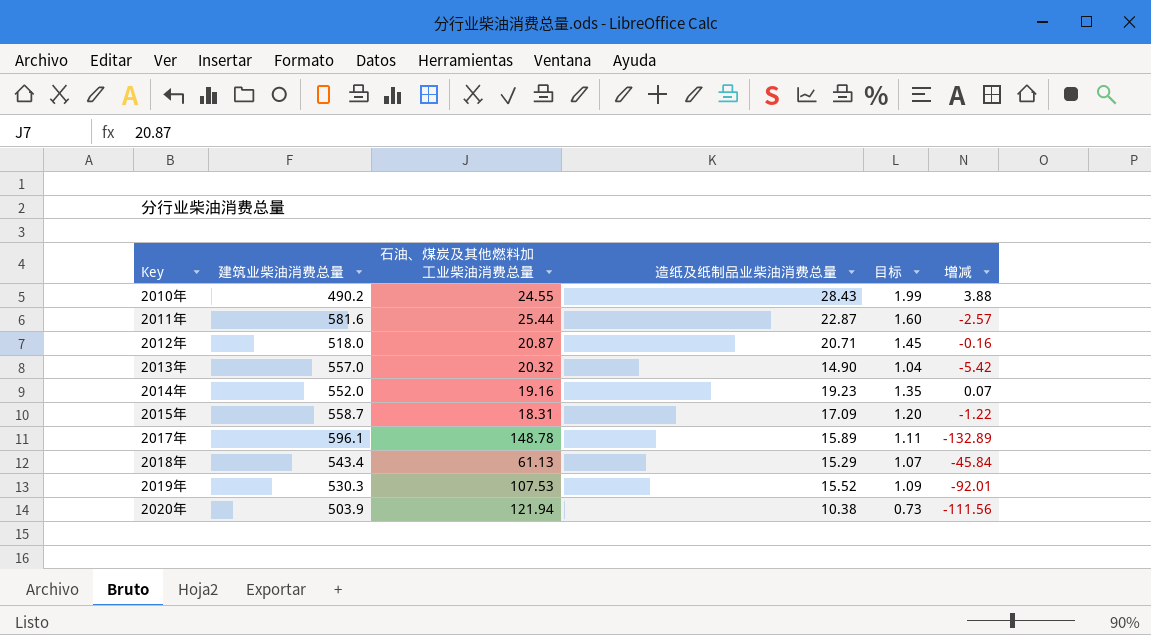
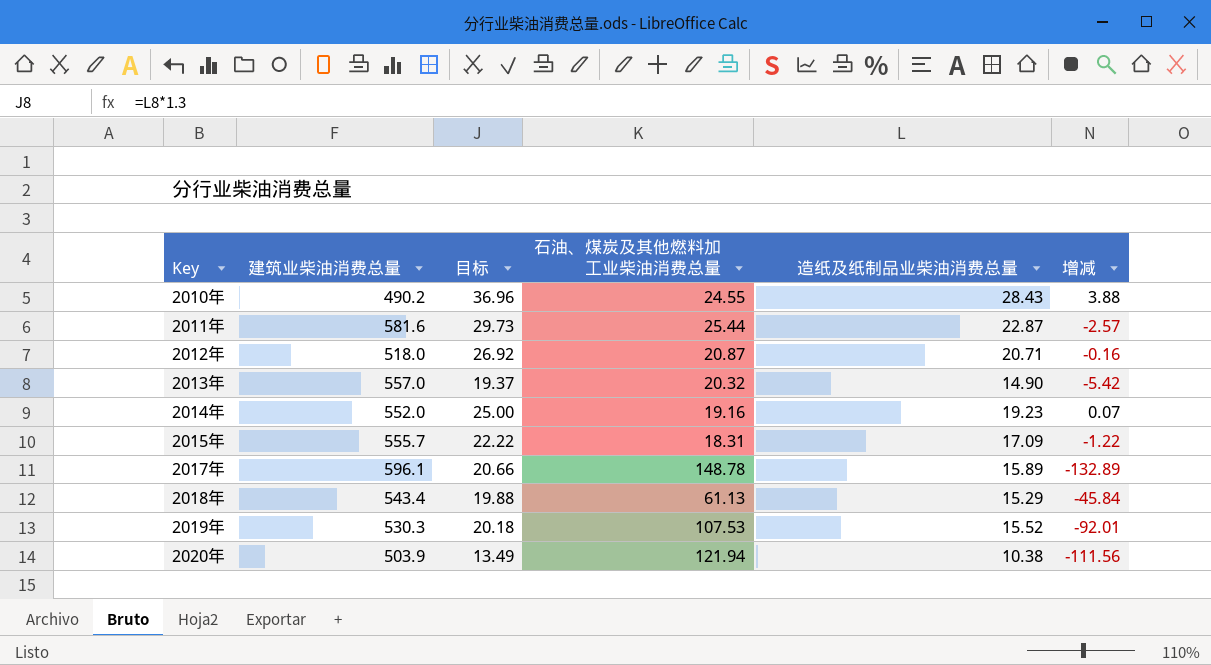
column 目标 | formula: [造纸及纸制品业柴油消费总量] * 0.07 -> [造纸及纸制品业柴油消费总量] * 1.3
column 目标 | position: 5 -> 3
2015年 | 建筑业柴油消费总量: 558.7 -> 555.7

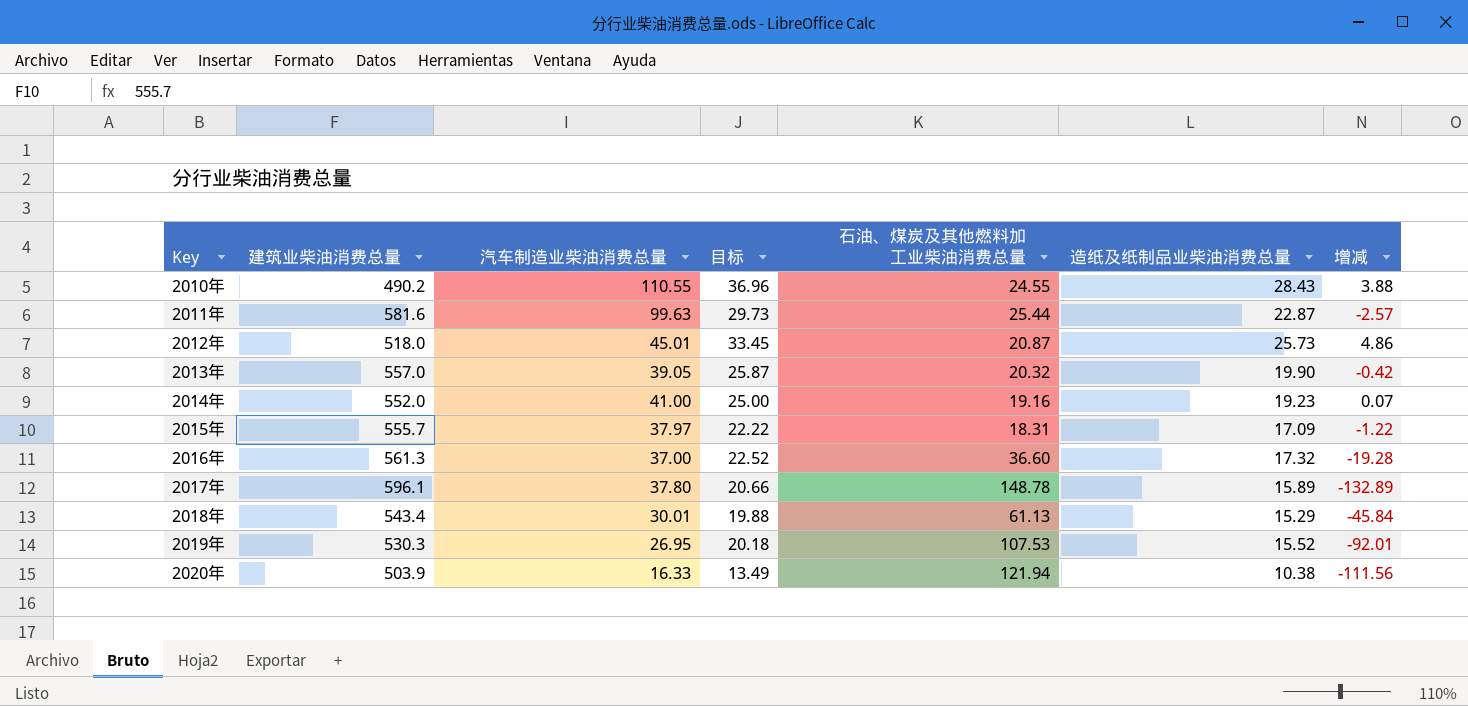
column 汽车制造业柴油消费总量 | position: none -> 3
2012年 | 目标: 26.92 -> 33.45
2012年 | 造纸及纸制品业柴油消费总量: 20.71 -> 25.73
2012年 | 增减: -0.16 -> 4.86
2013年 | 目标: 19.37 -> 25.87
2013年 | 造纸及纸制品业柴油消费总量: 14.90 -> 19.90
2013年 | 增减: -5.42 -> -0.42
row 2016年: none -> 561.3 | 37.00 | 22.52 | 36.60 | 17.32 | -19.28

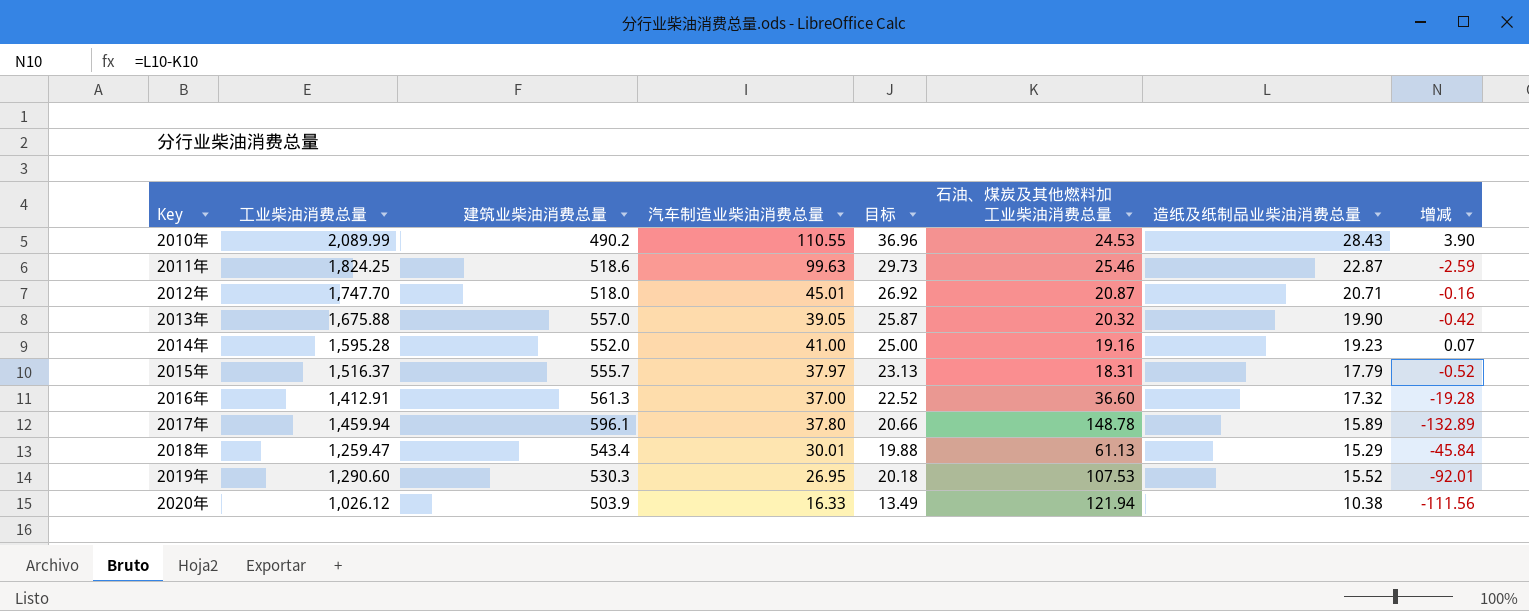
column 工业柴油消费总量 | position: none -> 2
2010年 | 石油、煤炭及其他燃料加工业柴油消费总量: 24.55 -> 24.53
2010年 | 增减: 3.88 -> 3.90
2011年 | 建筑业柴油消费总量: 581.6 -> 518.6
2011年 | 石油、煤炭及其他燃料加工业柴油消费总量: 25.44 -> 25.46
2011年 | 增减: -2.57 -> -2.59
2012年 | 目标: 33.45 -> 26.92
2012年 | 造纸及纸制品业柴油消费总量: 25.73 -> 20.71
2012年 | 增减: 4.86 -> -0.16
2015年 | 目标: 22.22 -> 23.13
2015年 | 造纸及纸制品业柴油消费总量: 17.09 -> 17.79
2015年 | 增减: -1.22 -> -0.52

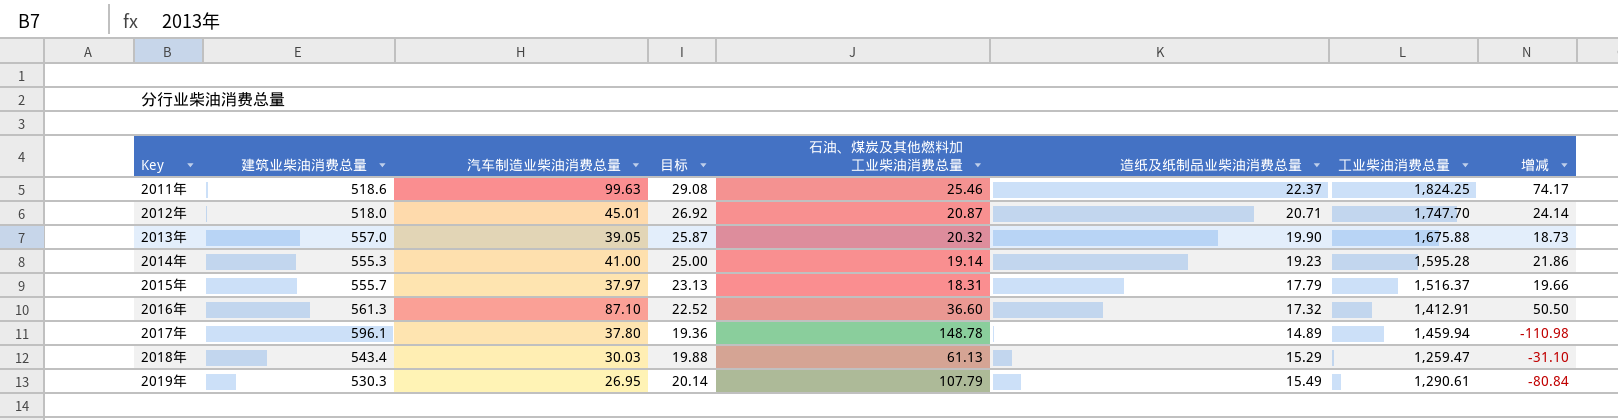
column 工业柴油消费总量 | position: 2 -> 7
column 增减 | formula: [造纸及纸制品业柴油消费总量] - [石油、煤炭及其他燃料加工业柴油消费总量] -> [汽车制造业柴油消费总量] - [石油、煤炭及其他燃料加工业柴油消费总量]
row 2010年: 2,089.99 | 490.2 | 110.55 | 36.96 | 24.53 | 28.43 | 3.90 -> none
row 2020年: 1,026.12 | 503.9 | 16.33 | 13.49 | 121.94 | 10.38 | -111.56 -> none
2011年 | 目标: 29.73 -> 29.08
2011年 | 造纸及纸制品业柴油消费总量: 22.87 -> 22.37
2014年 | 建筑业柴油消费总量: 552.0 -> 555.3
2014年 | 石油、煤炭及其他燃料加工业柴油消费总量: 19.16 -> 19.14
2016年 | 汽车制造业柴油消费总量: 37.00 -> 87.10
2017年 | 目标: 20.66 -> 19.36
2017年 | 造纸及纸制品业柴油消费总量: 15.89 -> 14.89
2018年 | 汽车制造业柴油消费总量: 30.01 -> 30.03
2019年 | 目标: 20.18 -> 20.14
2019年 | 石油、煤炭及其他燃料加工业柴油消费总量: 107.53 -> 107.79
2019年 | 造纸及纸制品业柴油消费总量: 15.52 -> 15.49
2019年 | 工业柴油消费总量: 1,290.60 -> 1,290.61

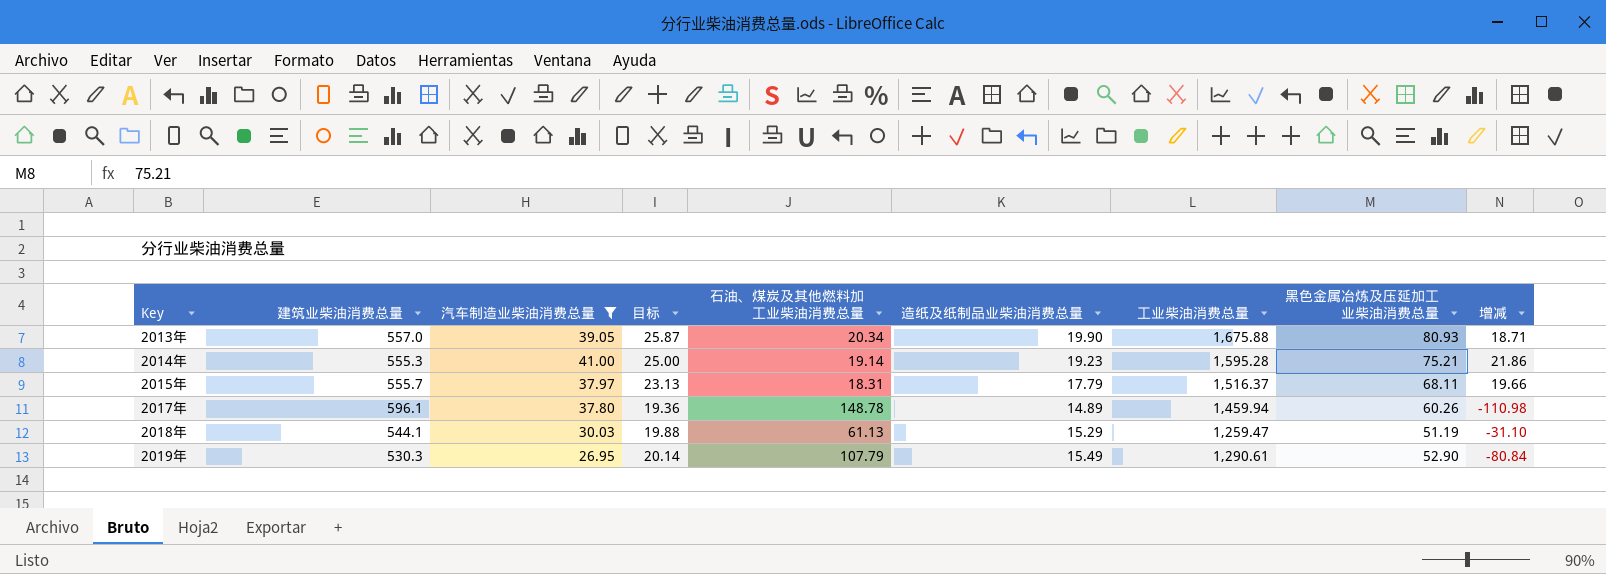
filter: none -> 汽车制造业柴油消费总量 <= 41.00
column 黑色金属冶炼及压延加工业柴油消费总量 | position: none -> 8
2013年 | 石油、煤炭及其他燃料加工业柴油消费总量: 20.32 -> 20.34
2013年 | 增减: 18.73 -> 18.71
2018年 | 建筑业柴油消费总量: 543.4 -> 544.1

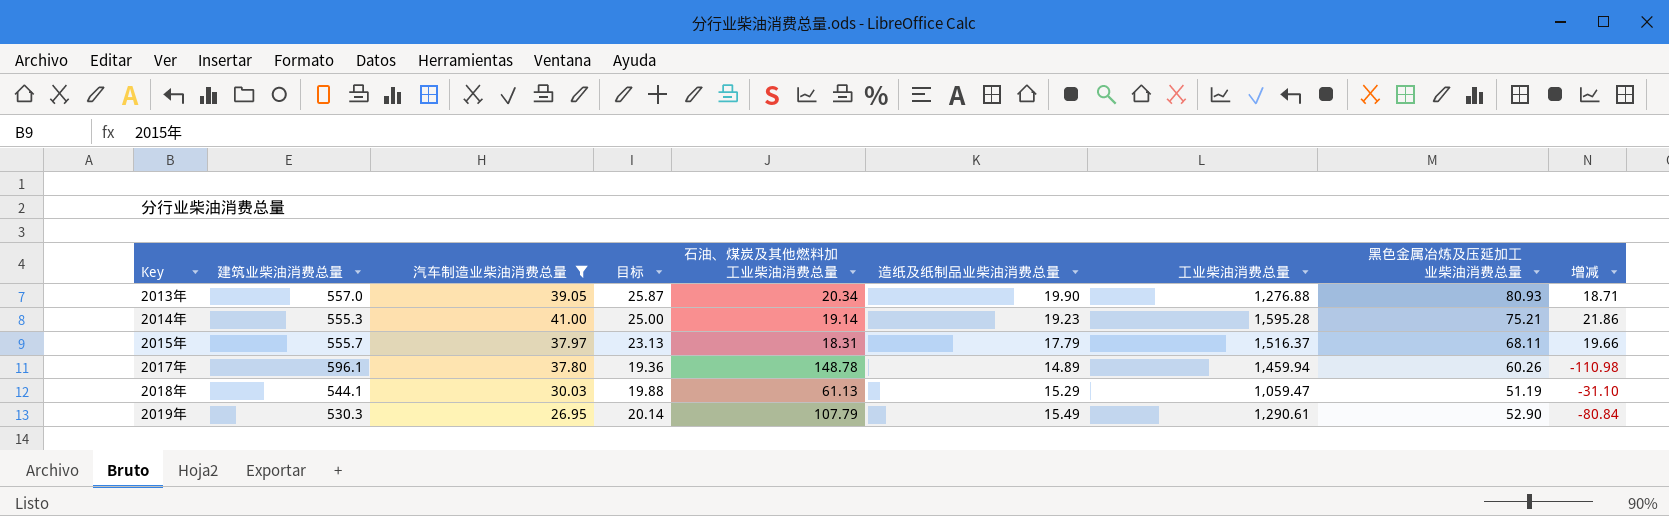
2013年 | 工业柴油消费总量: 1,675.88 -> 1,276.88
2018年 | 工业柴油消费总量: 1,259.47 -> 1,059.47

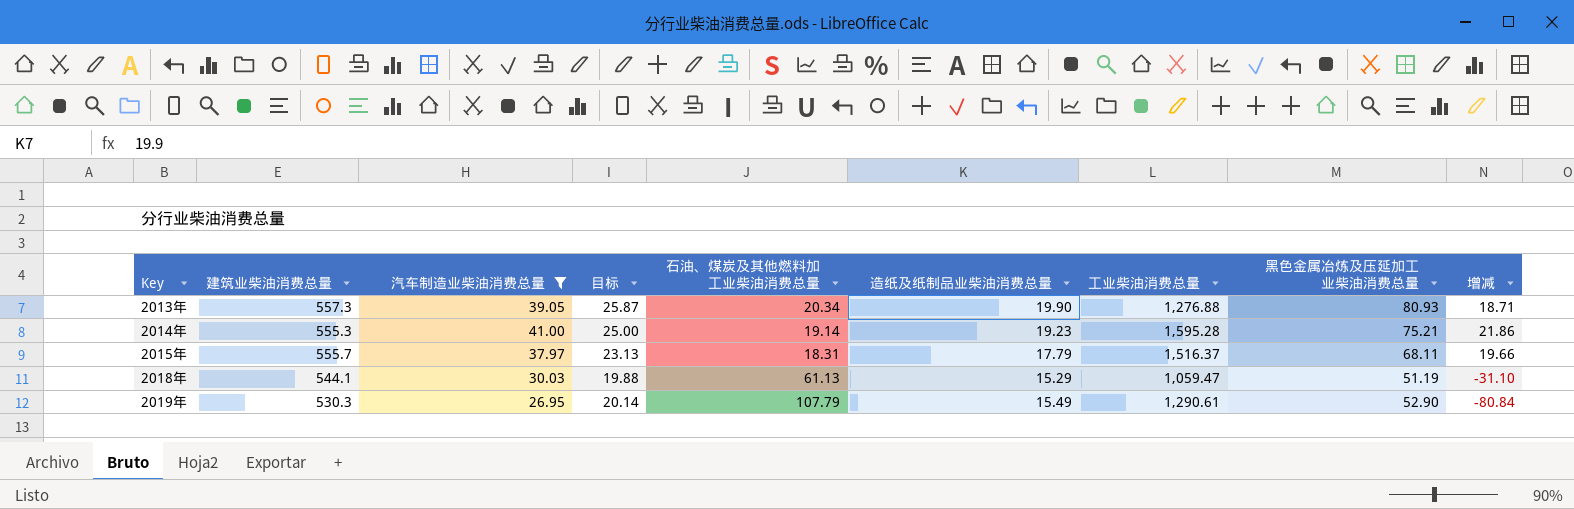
row 2017年: 596.1 | 37.80 | 19.36 | 148.78 | 14.89 | 1,459.94 | 60.26 | -110.98 -> none
2013年 | 建筑业柴油消费总量: 557.0 -> 557.3

